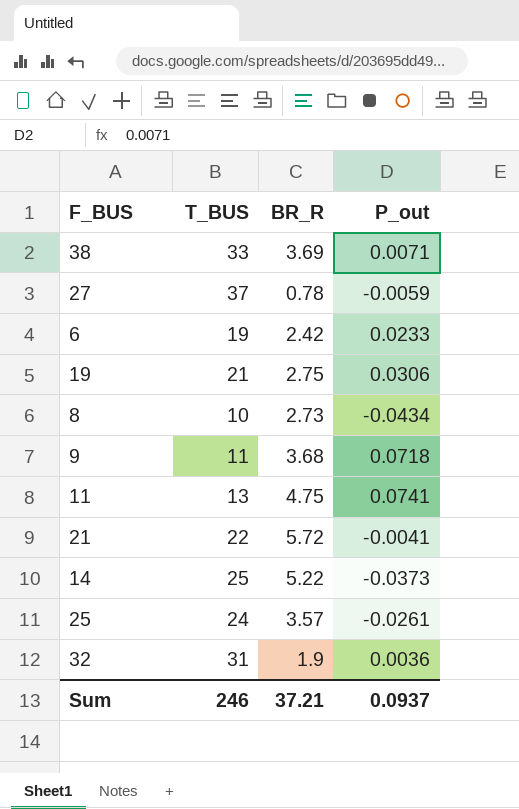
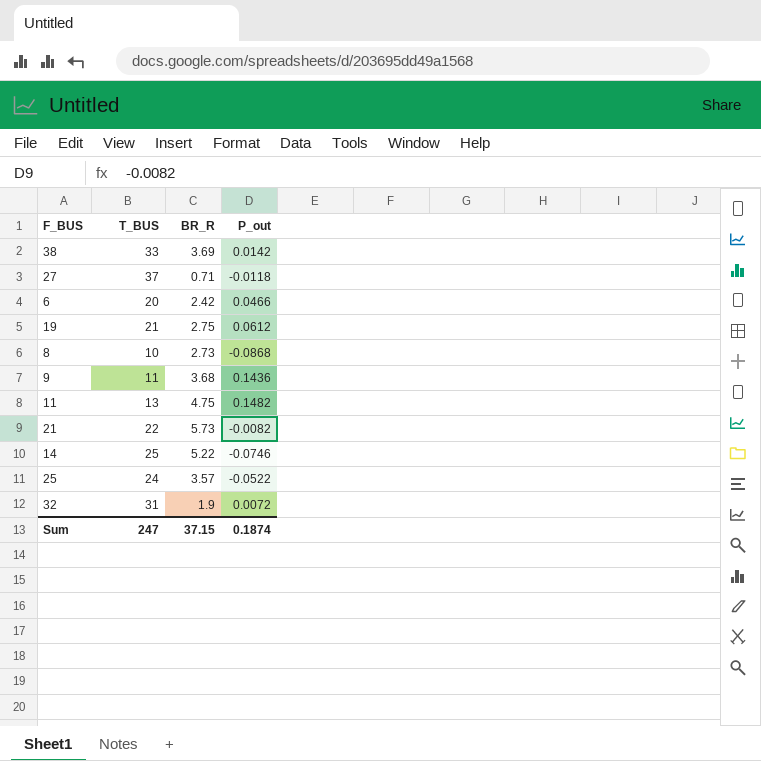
38 | P_out: 0.0071 -> 0.0142
27 | BR_R: 0.78 -> 0.71
27 | P_out: -0.0059 -> -0.0118
6 | T_BUS: 19 -> 20
6 | P_out: 0.0233 -> 0.0466
19 | P_out: 0.0306 -> 0.0612
8 | P_out: -0.0434 -> -0.0868
9 | P_out: 0.0718 -> 0.1436
11 | P_out: 0.0741 -> 0.1482
21 | BR_R: 5.72 -> 5.73
21 | P_out: -0.0041 -> -0.0082
14 | P_out: -0.0373 -> -0.0746
25 | P_out: -0.0261 -> -0.0522
32 | P_out: 0.0036 -> 0.0072
Sum | T_BUS: 246 -> 247
Sum | BR_R: 37.21 -> 37.15
Sum | P_out: 0.0937 -> 0.1874

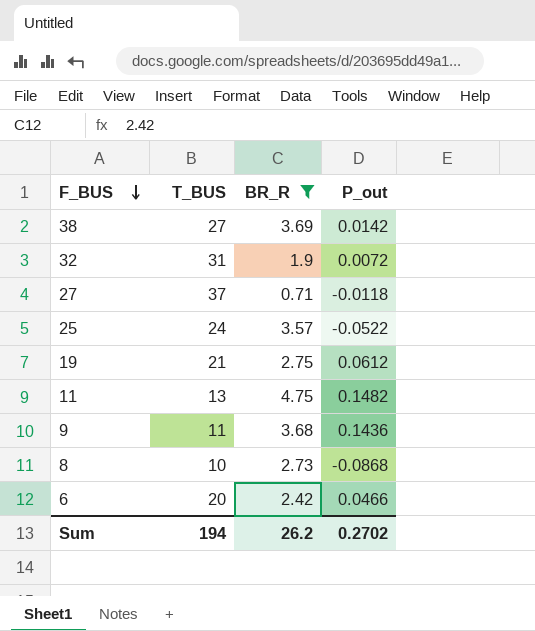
filter: none -> BR_R <= 4.75
row order: none -> F_BUS descending
38 | T_BUS: 33 -> 27
Sum | T_BUS: 247 -> 194
Sum | BR_R: 37.15 -> 26.2
Sum | P_out: 0.1874 -> 0.2702

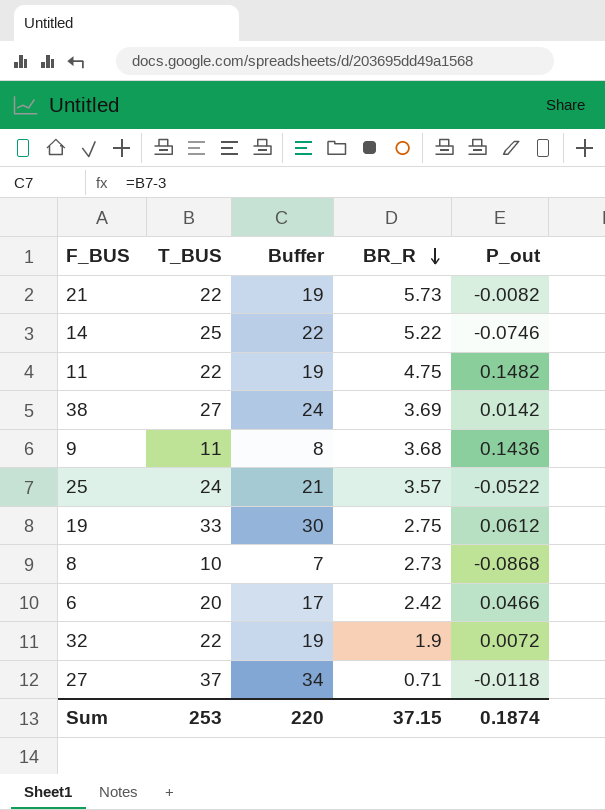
filter: BR_R <= 4.75 -> none
row order: F_BUS descending -> BR_R descending
column Buffer | formula: none -> [T_BUS] - 3
11 | T_BUS: 13 -> 22
19 | T_BUS: 21 -> 33
32 | T_BUS: 31 -> 22
Sum | T_BUS: 194 -> 253
Sum | BR_R: 26.2 -> 37.15
Sum | P_out: 0.2702 -> 0.1874

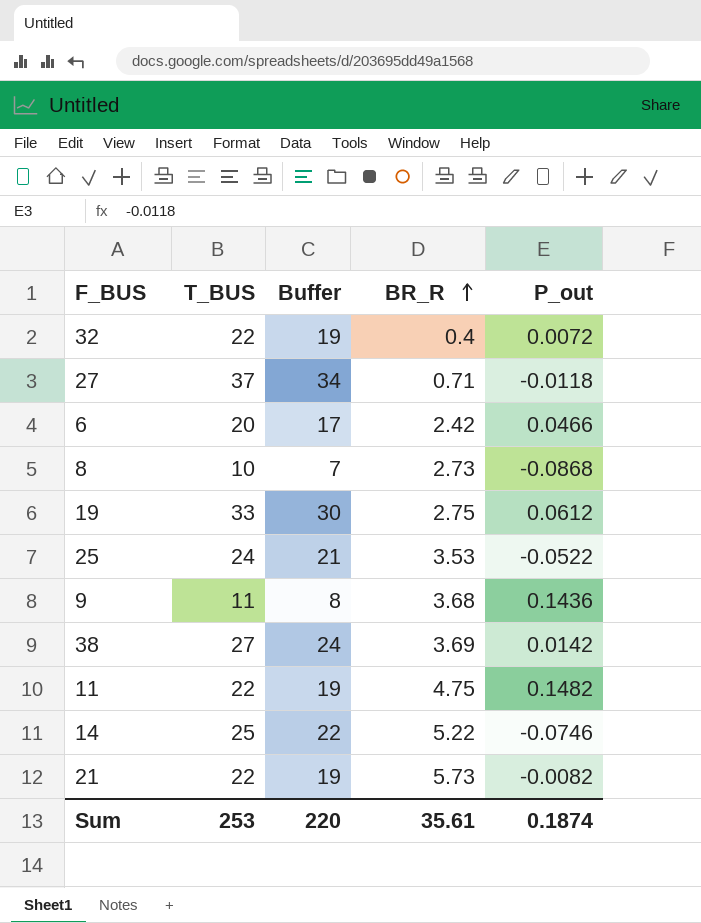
row order: BR_R descending -> BR_R ascending
32 | BR_R: 1.9 -> 0.4
25 | BR_R: 3.57 -> 3.53
Sum | BR_R: 37.15 -> 35.61

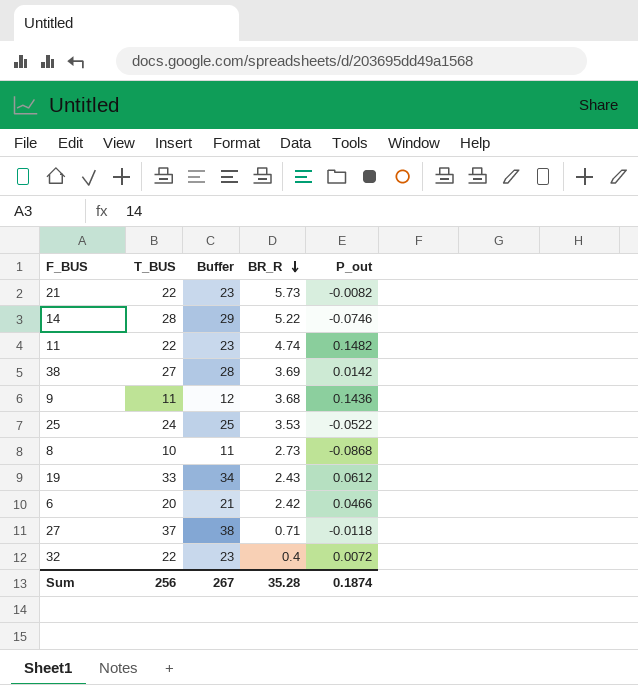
row order: BR_R ascending -> BR_R descending
column Buffer | formula: [T_BUS] - 3 -> [T_BUS] + 1
14 | T_BUS: 25 -> 28
11 | BR_R: 4.75 -> 4.74
19 | BR_R: 2.75 -> 2.43
Sum | T_BUS: 253 -> 256
Sum | Buffer: 220 -> 267
Sum | BR_R: 35.61 -> 35.28

